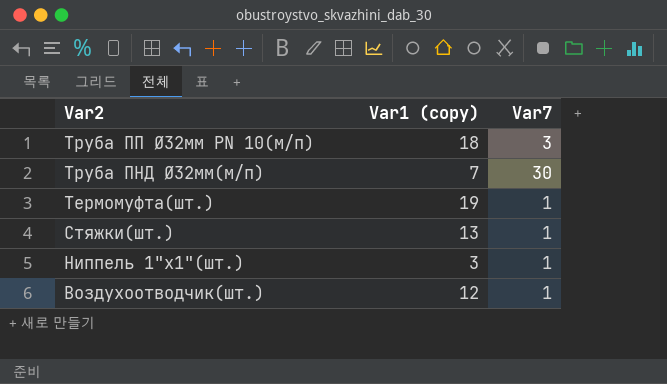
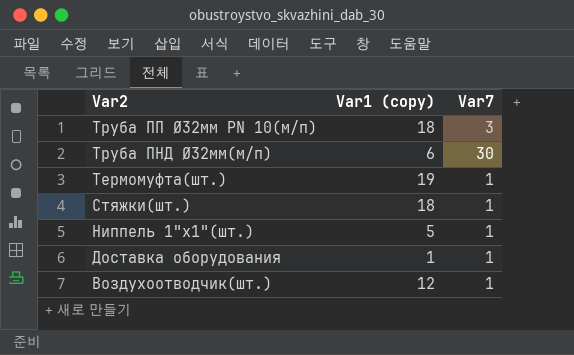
Труба ПНД Ø32мм(м/п) | Var1 (copy): 7 -> 6
Стяжки(шт.) | Var1 (copy): 13 -> 18
Ниппель 1"х1"(шт.) | Var1 (copy): 3 -> 5
row Доставка оборудования: none -> 1 | 1

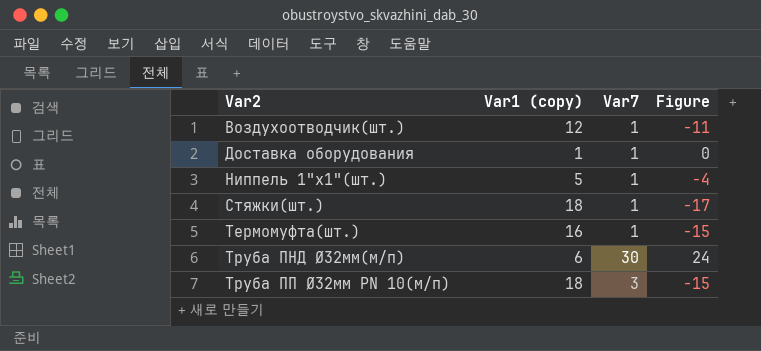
row order: Var2 descending -> Var2 ascending
column Figure | formula: none -> [Var7] - [Var1 (copy)]
Термомуфта(шт.) | Var1 (copy): 19 -> 16

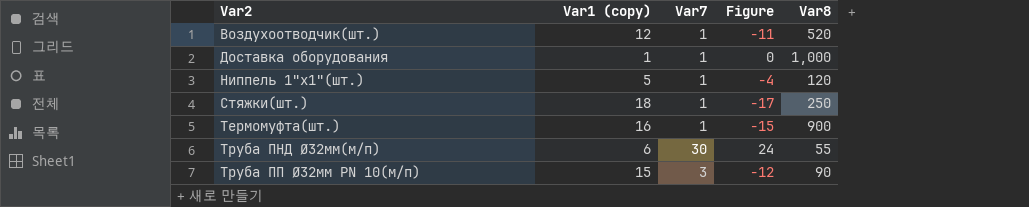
column Var8 | position: none -> 5
Труба ПП Ø32мм PN 10(м/п) | Var1 (copy): 18 -> 15
Труба ПП Ø32мм PN 10(м/п) | Figure: -15 -> -12

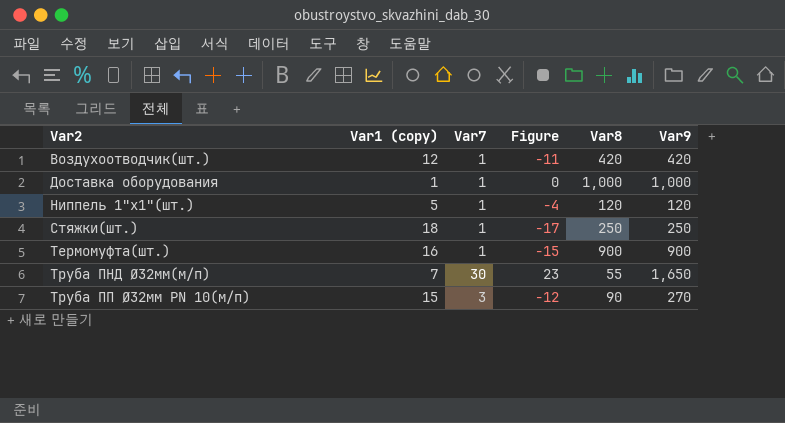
column Var9 | formula: none -> [Var7] * [Var8]
Воздухоотводчик(шт.) | Var8: 520 -> 420
Труба ПНД Ø32мм(м/п) | Var1 (copy): 6 -> 7
Труба ПНД Ø32мм(м/п) | Figure: 24 -> 23

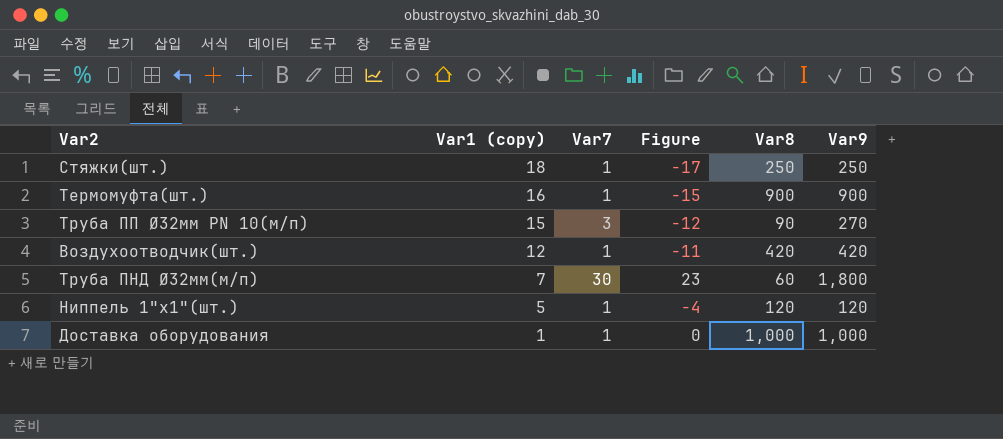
row order: Var2 ascending -> Var1 (copy) descending
Труба ПНД Ø32мм(м/п) | Var8: 55 -> 60
Труба ПНД Ø32мм(м/п) | Var9: 1,650 -> 1,800

